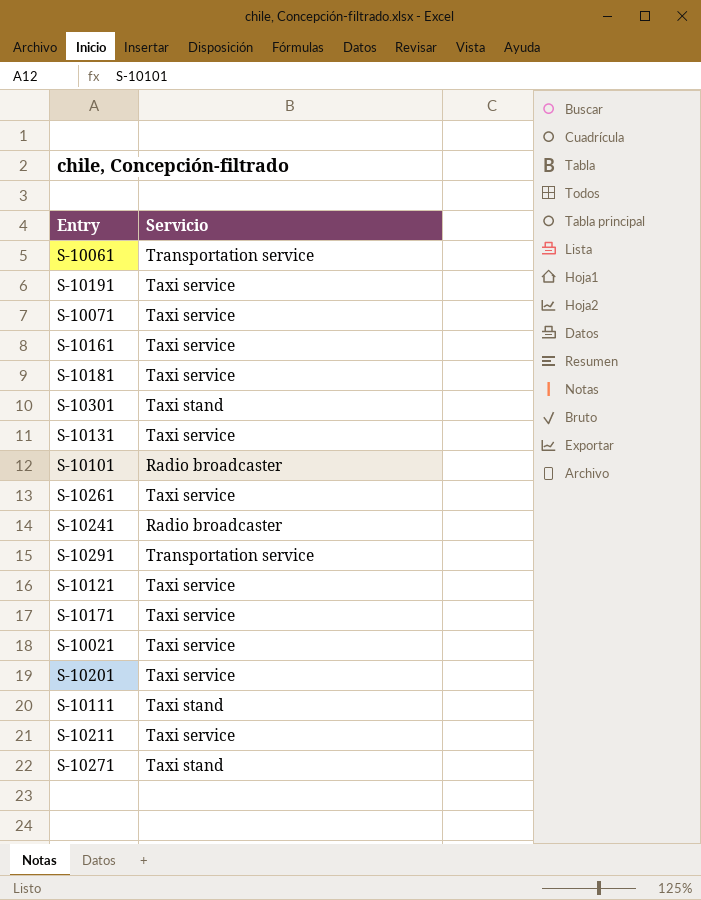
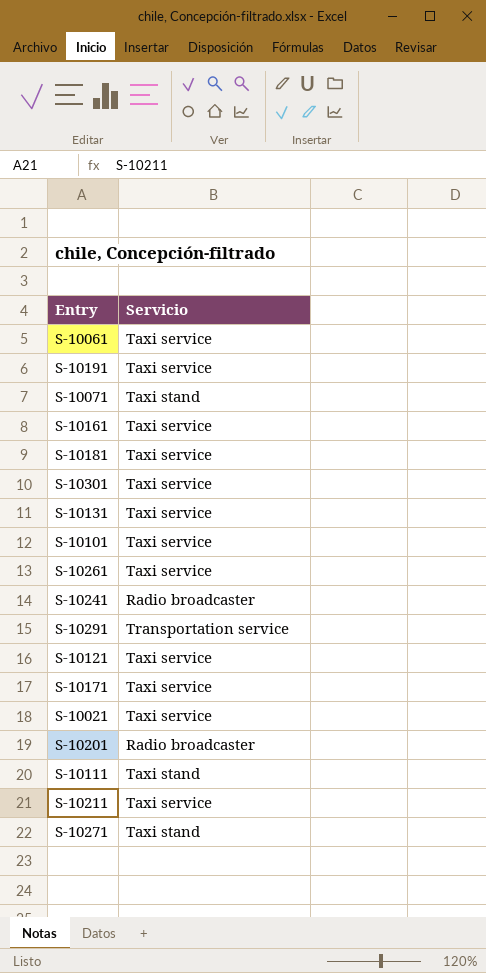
S-10061 | Servicio: Transportation service -> Taxi service
S-10071 | Servicio: Taxi service -> Taxi stand
S-10301 | Servicio: Taxi stand -> Taxi service
S-10101 | Servicio: Radio broadcaster -> Taxi service
S-10201 | Servicio: Taxi service -> Radio broadcaster

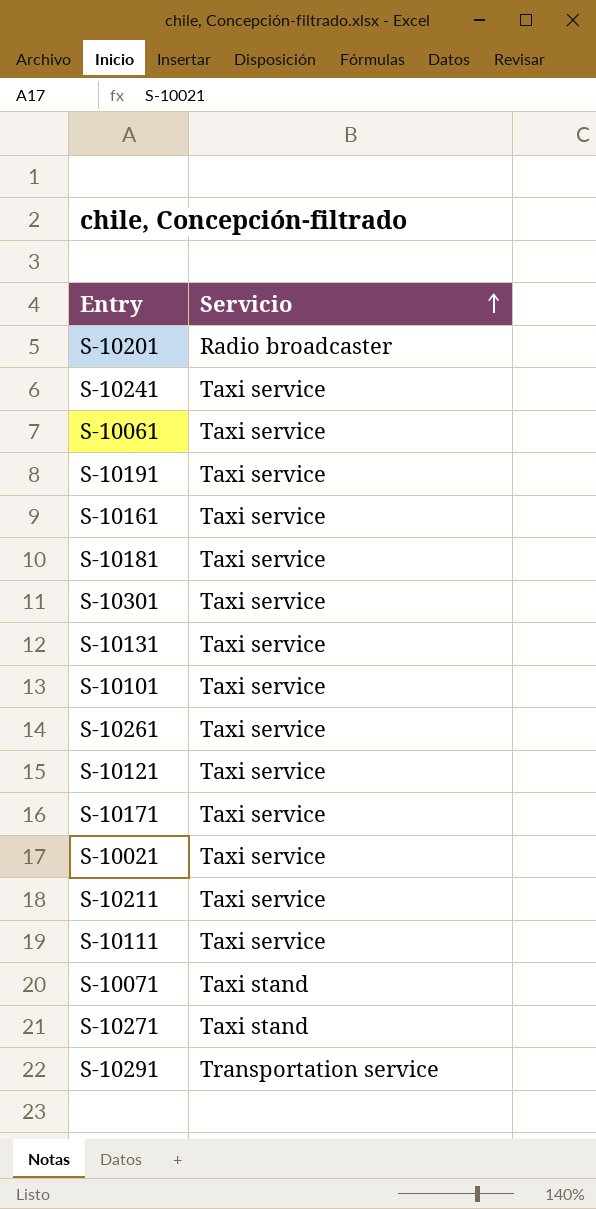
row order: none -> Servicio ascending
S-10241 | Servicio: Radio broadcaster -> Taxi service
S-10111 | Servicio: Taxi stand -> Taxi service

